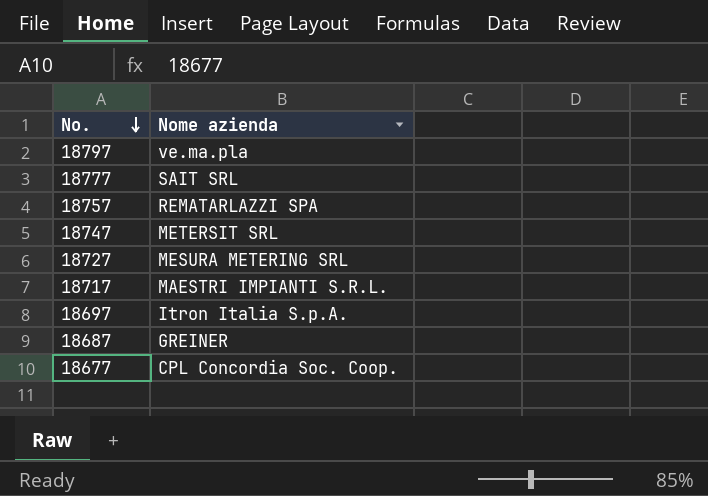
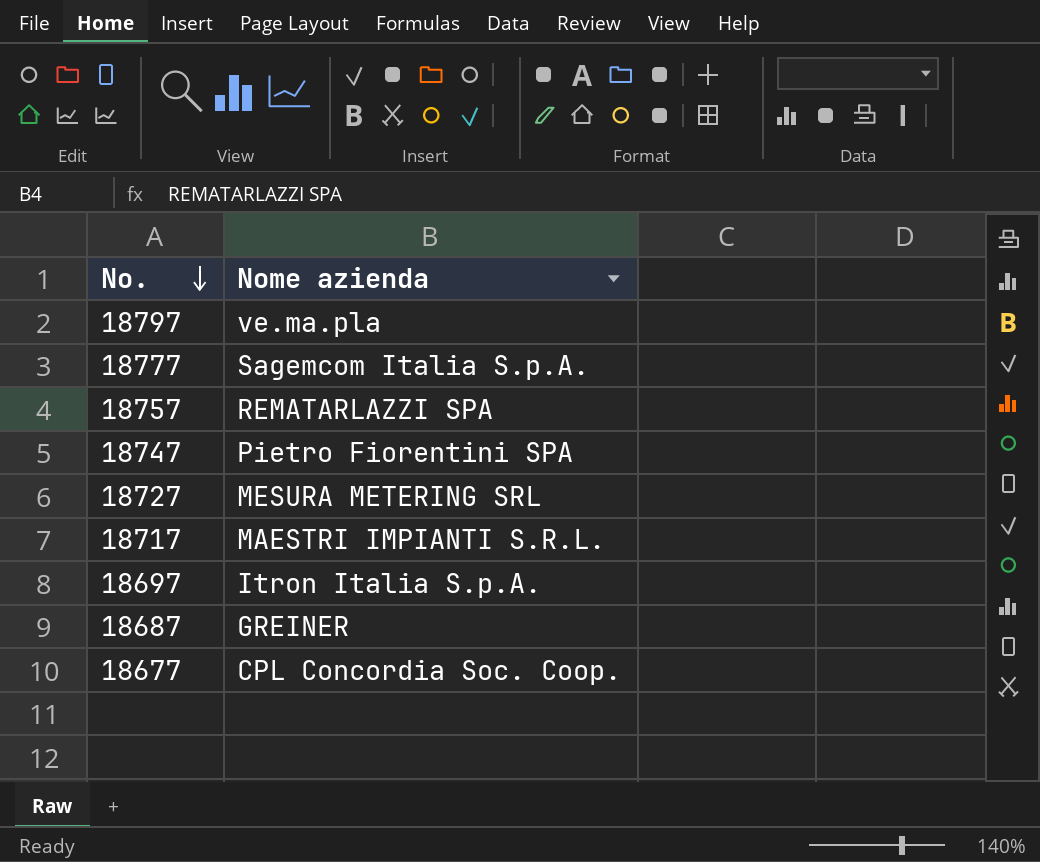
18777 | Nome azienda: SAIT SRL -> Sagemcom Italia S.p.A.
18747 | Nome azienda: METERSIT SRL -> Pietro Fiorentini SPA

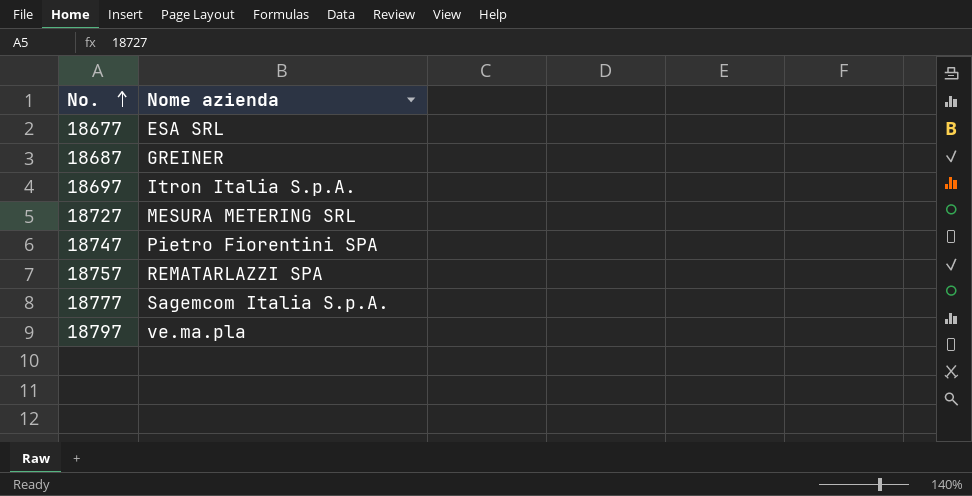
row order: No. descending -> No. ascending
row 18717: MAESTRI IMPIANTI S.R.L. -> none
18677 | Nome azienda: CPL Concordia Soc. Coop. -> ESA SRL

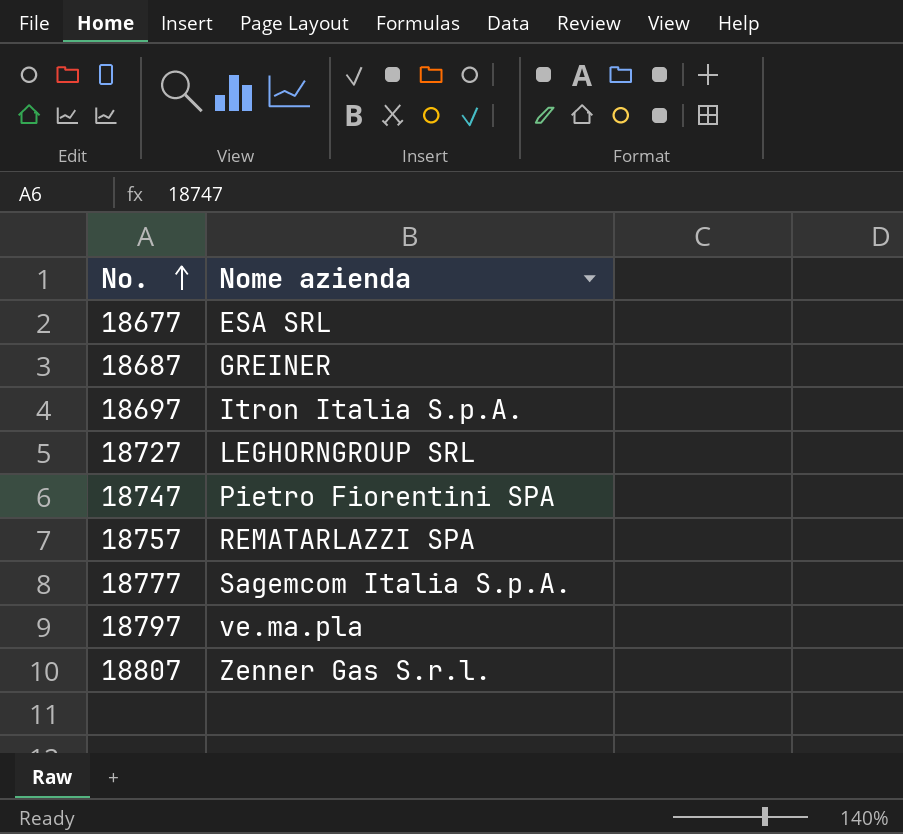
18727 | Nome azienda: MESURA METERING SRL -> LEGHORNGROUP SRL
row 18807: none -> Zenner Gas S.r.l.

